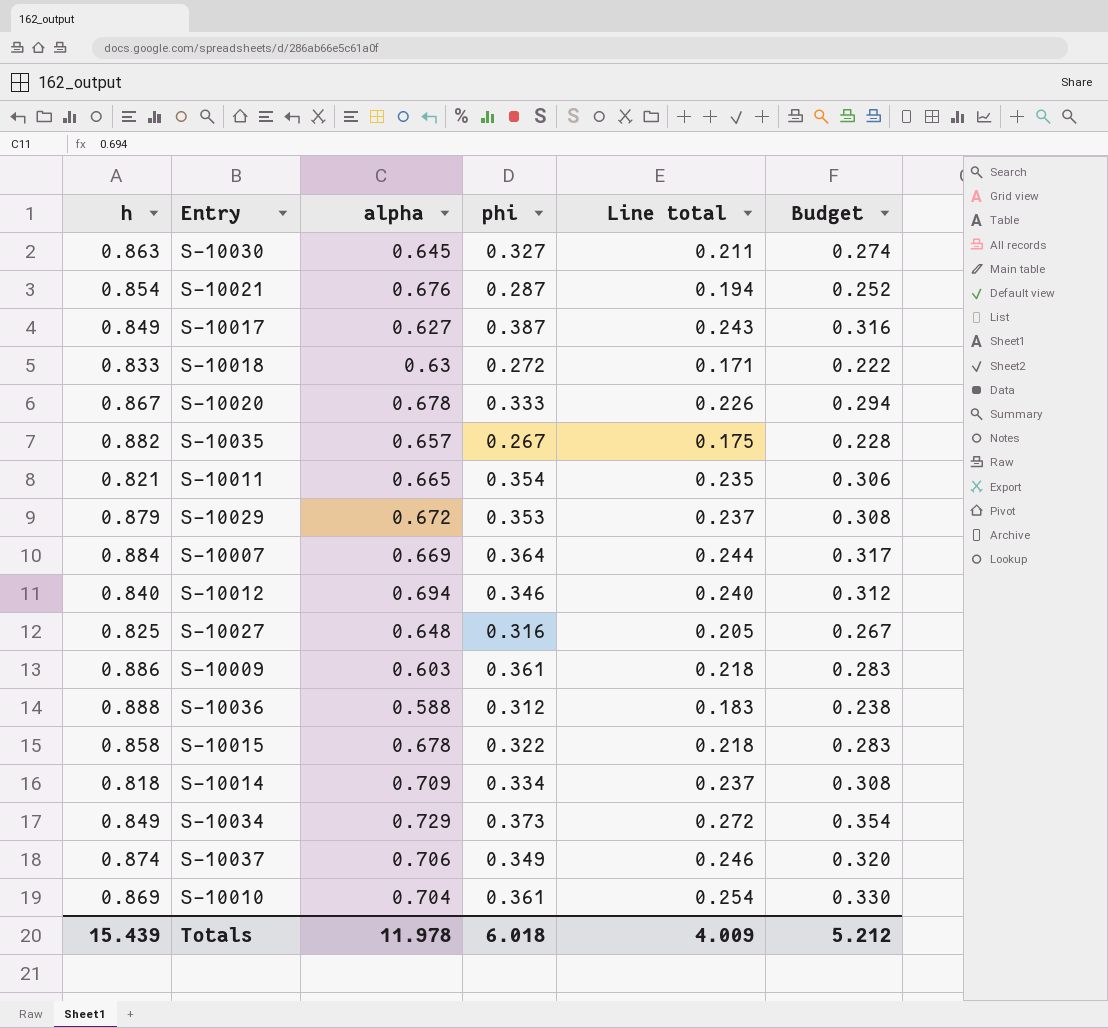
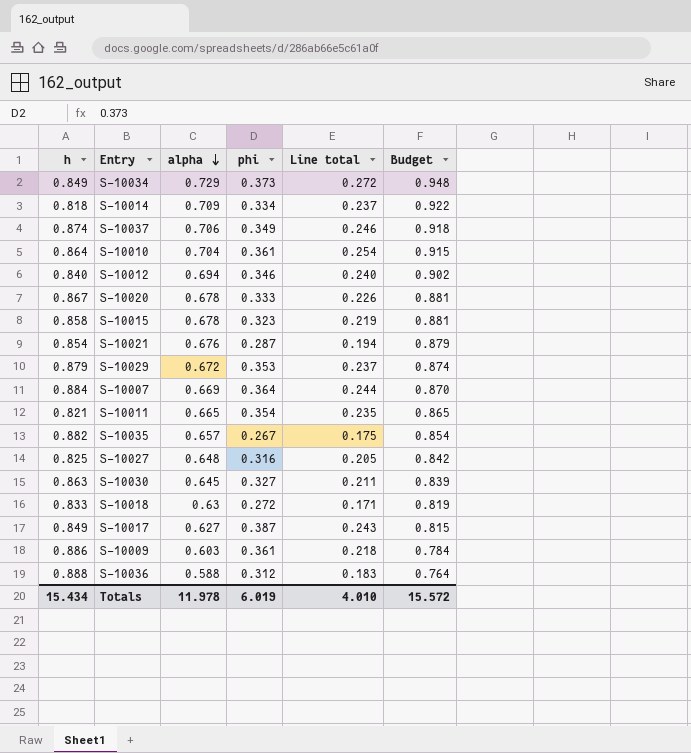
row order: none -> alpha descending
column Budget | formula: [Line total] * 1.3 -> [alpha] * 1.3
S-10010 | h: 0.869 -> 0.864
S-10015 | phi: 0.322 -> 0.323
S-10015 | Line total: 0.218 -> 0.219
Totals | h: 15.439 -> 15.434
Totals | phi: 6.018 -> 6.019
Totals | Line total: 4.009 -> 4.010
Totals | Budget: 5.212 -> 15.572

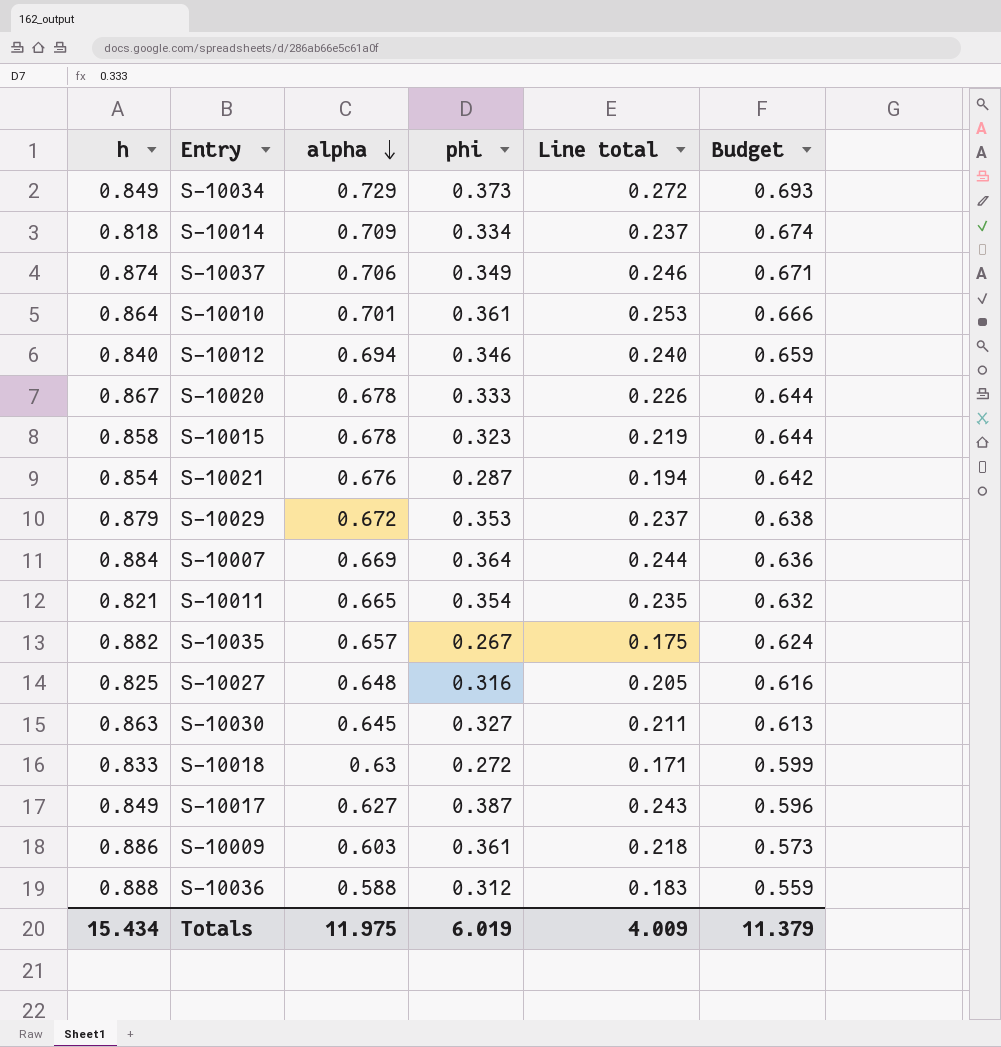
column Budget | formula: [alpha] * 1.3 -> [alpha] * 0.95
S-10010 | alpha: 0.704 -> 0.701
S-10010 | Line total: 0.254 -> 0.253
Totals | alpha: 11.978 -> 11.975
Totals | Line total: 4.010 -> 4.009
Totals | Budget: 15.572 -> 11.379

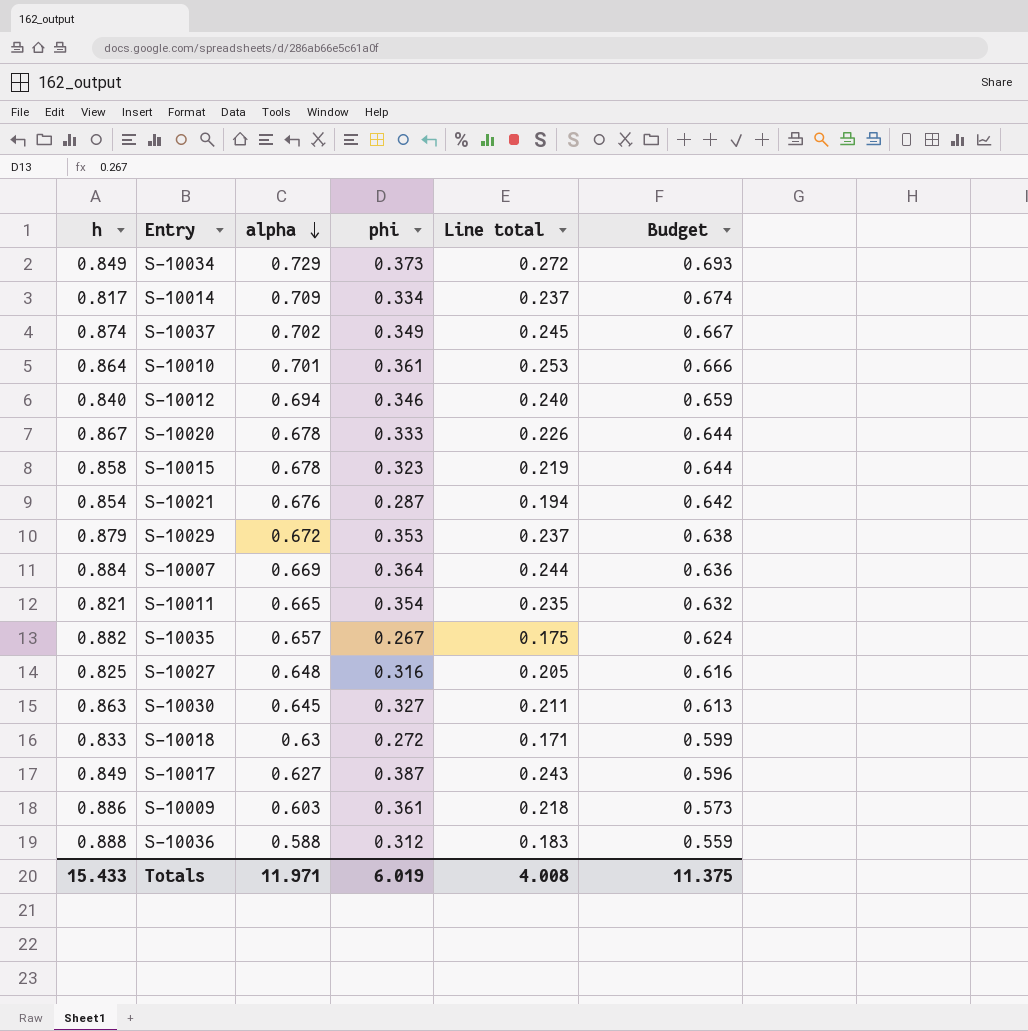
S-10014 | h: 0.818 -> 0.817
S-10037 | alpha: 0.706 -> 0.702
S-10037 | Line total: 0.246 -> 0.245
S-10037 | Budget: 0.671 -> 0.667
Totals | h: 15.434 -> 15.433
Totals | alpha: 11.975 -> 11.971
Totals | Line total: 4.009 -> 4.008
Totals | Budget: 11.379 -> 11.375

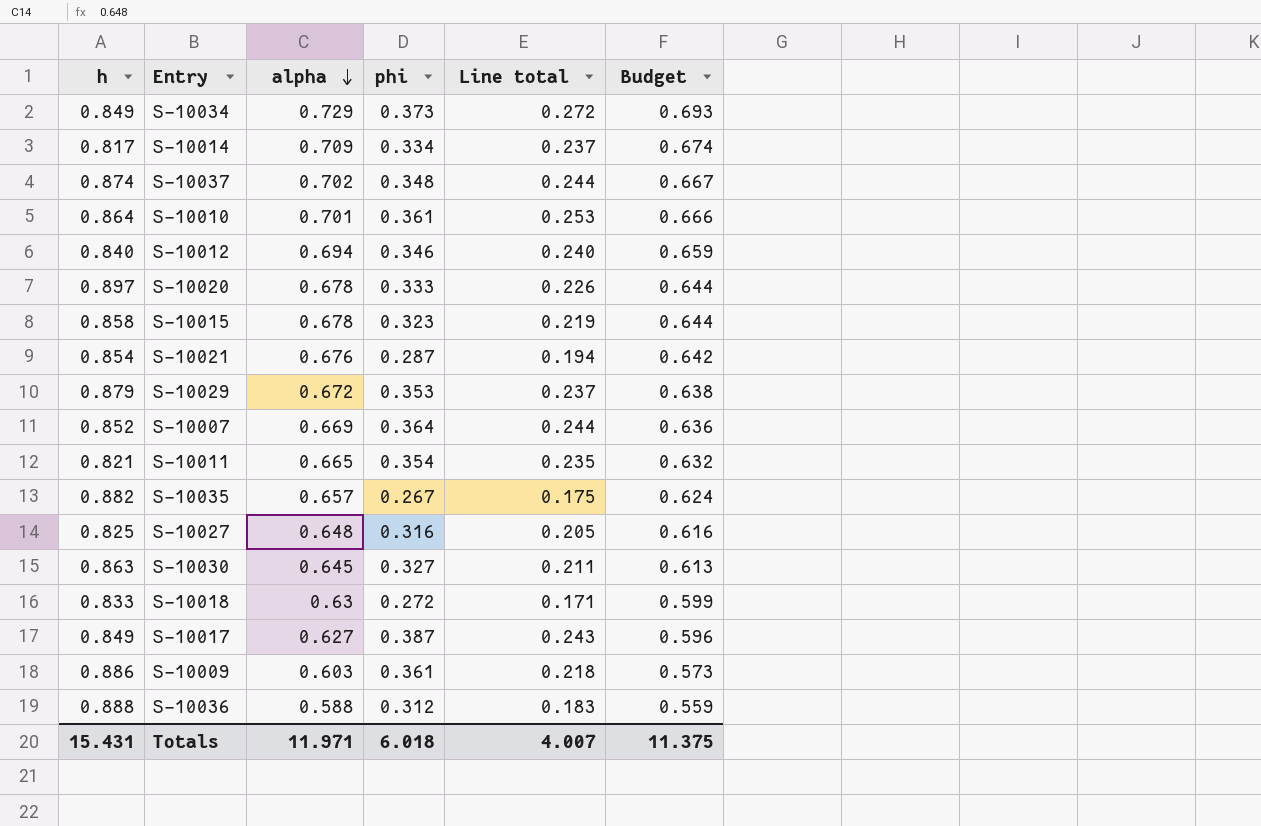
S-10037 | phi: 0.349 -> 0.348
S-10037 | Line total: 0.245 -> 0.244
S-10020 | h: 0.867 -> 0.897
S-10007 | h: 0.884 -> 0.852
Totals | h: 15.433 -> 15.431
Totals | phi: 6.019 -> 6.018
Totals | Line total: 4.008 -> 4.007

